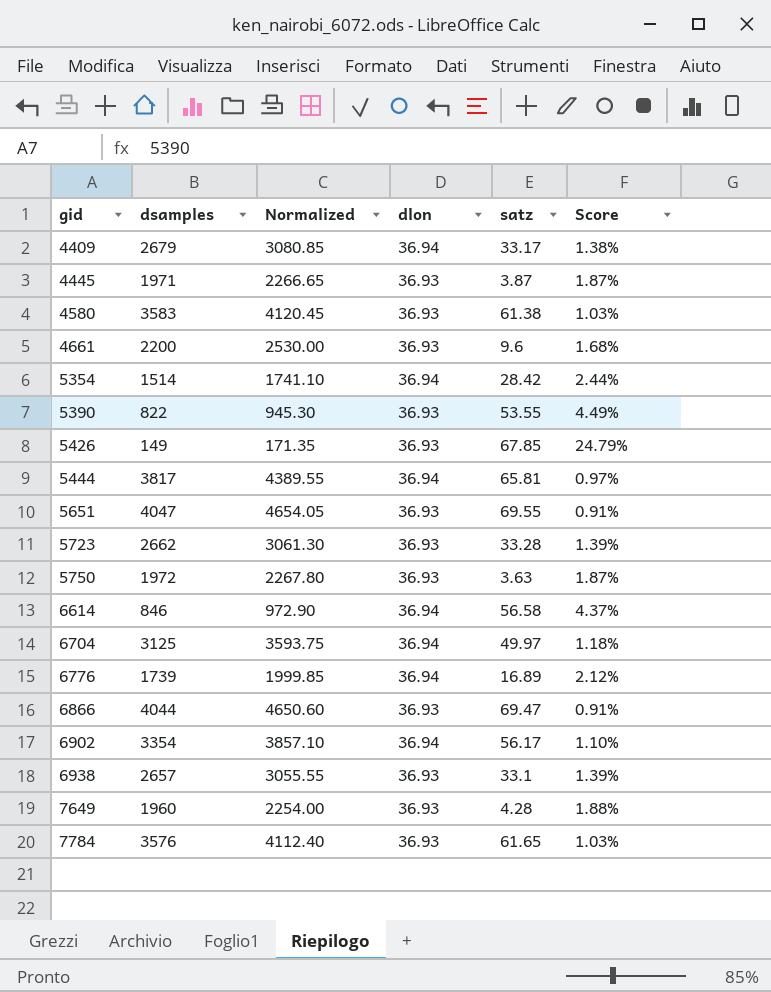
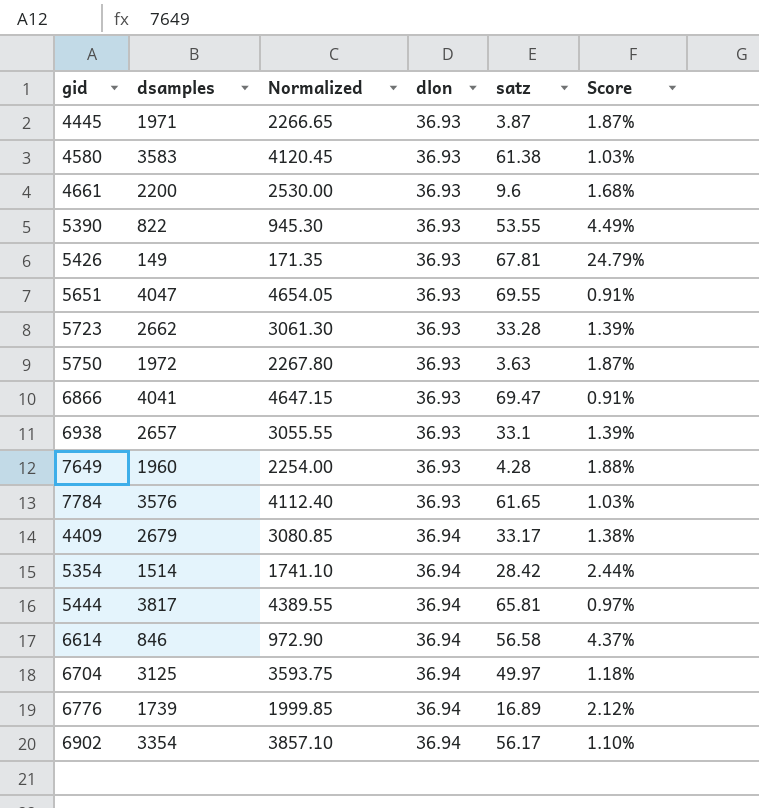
row order: gid ascending -> dlon ascending
5426 | satz: 67.85 -> 67.81
6866 | dsamples: 4044 -> 4041
6866 | Normalized: 4650.60 -> 4647.15

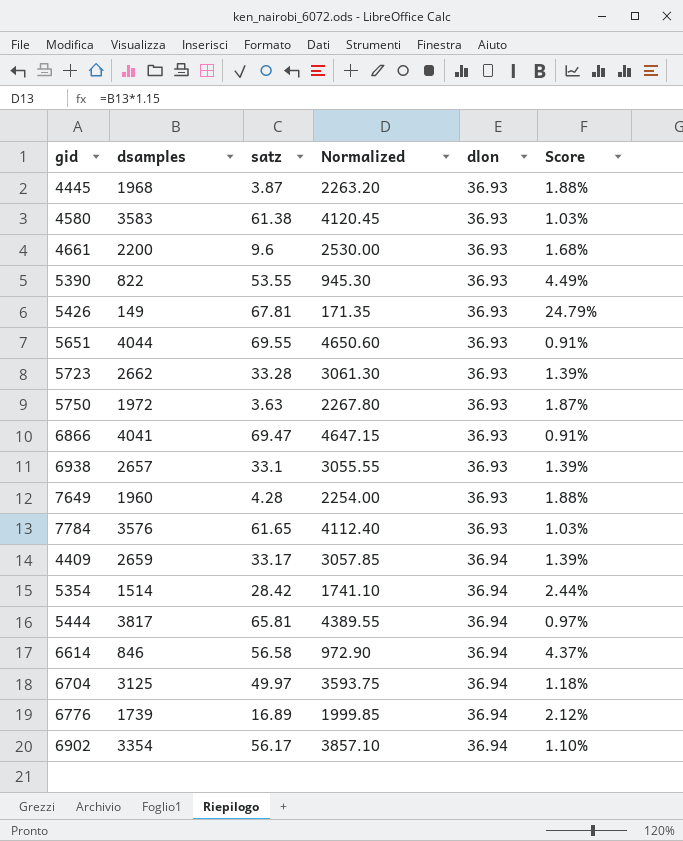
column satz | position: 5 -> 3
4445 | dsamples: 1971 -> 1968
4445 | Normalized: 2266.65 -> 2263.20
4445 | Score: 1.87% -> 1.88%
5651 | dsamples: 4047 -> 4044
5651 | Normalized: 4654.05 -> 4650.60
4409 | dsamples: 2679 -> 2659
4409 | Normalized: 3080.85 -> 3057.85
4409 | Score: 1.38% -> 1.39%

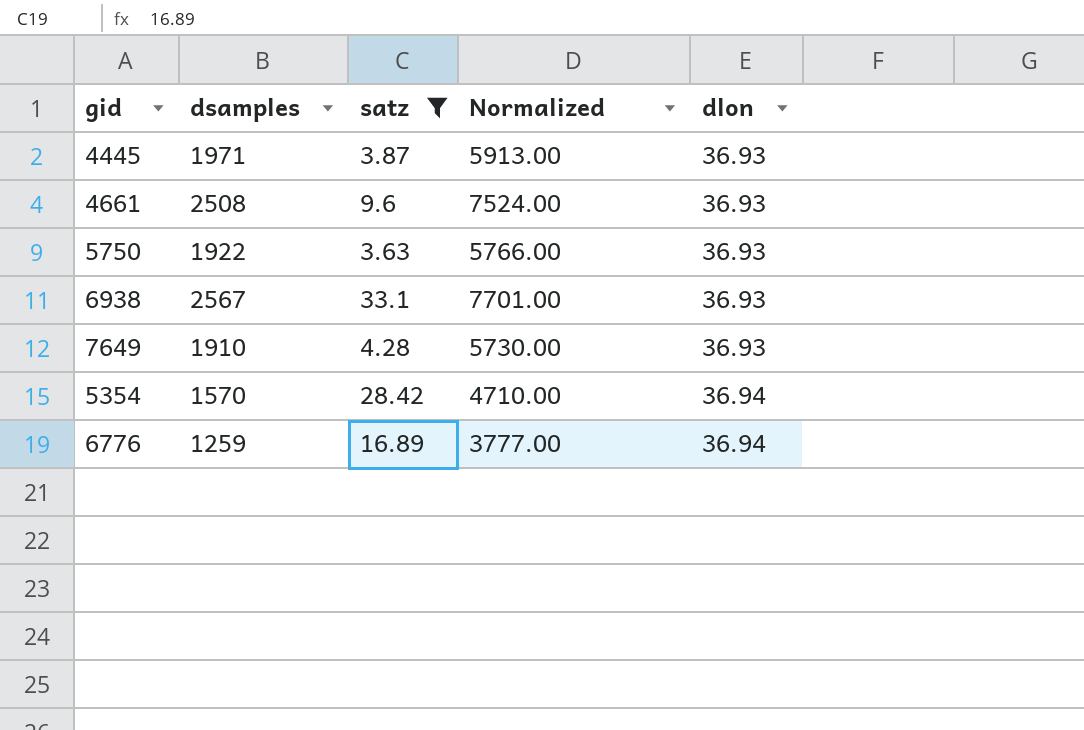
filter: none -> satz <= 33.1
column Score | formula: [dlon] / [dsamples] -> none
column Normalized | formula: [dsamples] * 1.15 -> [dsamples] * 3
4445 | dsamples: 1968 -> 1971
4661 | dsamples: 2200 -> 2508
5750 | dsamples: 1972 -> 1922
6938 | dsamples: 2657 -> 2567
7649 | dsamples: 1960 -> 1910
5354 | dsamples: 1514 -> 1570
6776 | dsamples: 1739 -> 1259

